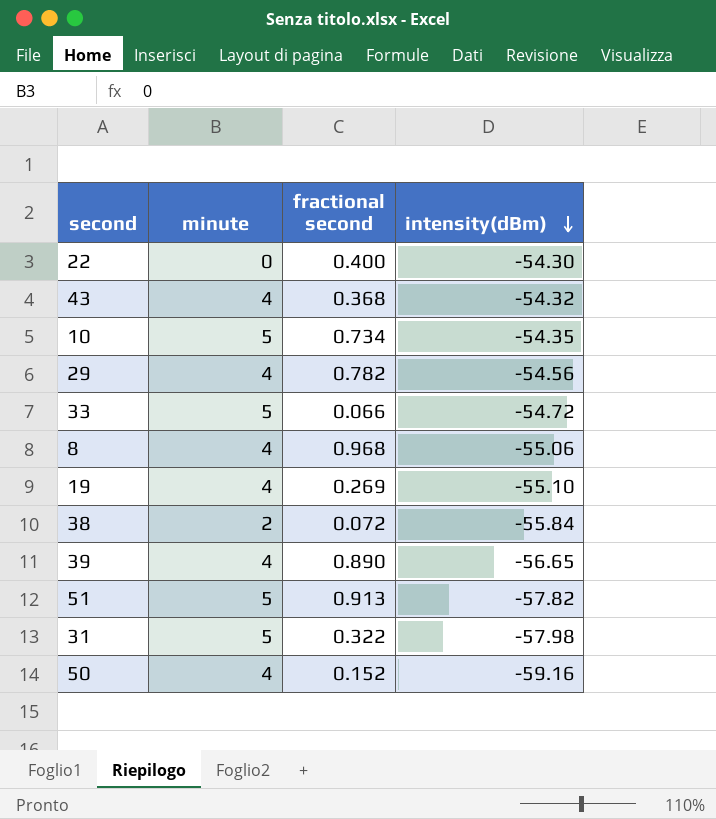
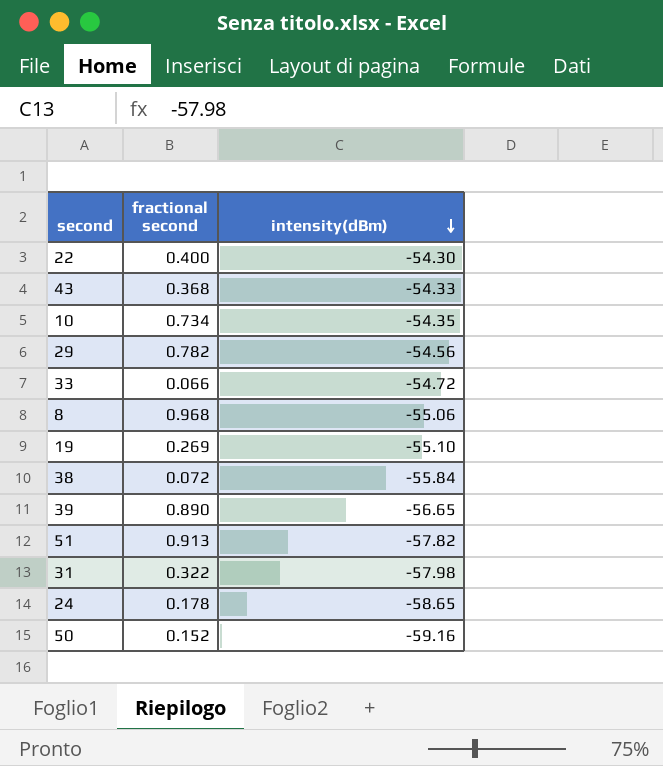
column minute | position: 2 -> none
43 | intensity(dBm): -54.32 -> -54.33
row 24: none -> 0.178 | -58.65

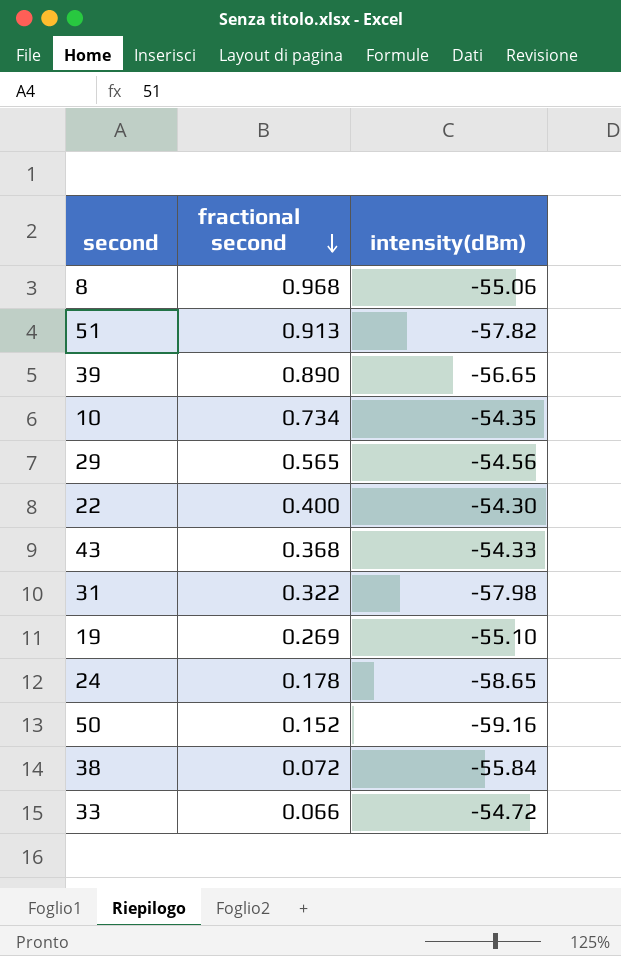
row order: intensity(dBm) descending -> fractional second descending
29 | fractional second: 0.782 -> 0.565

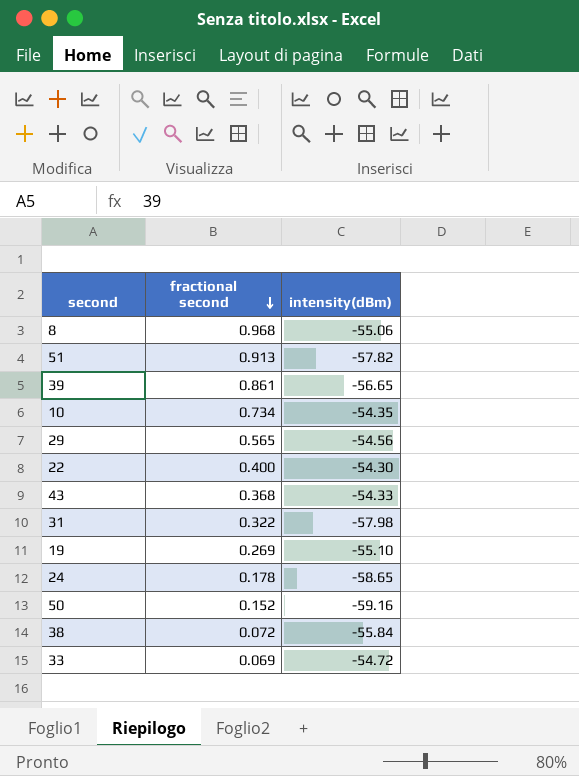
39 | fractional second: 0.890 -> 0.861
33 | fractional second: 0.066 -> 0.069

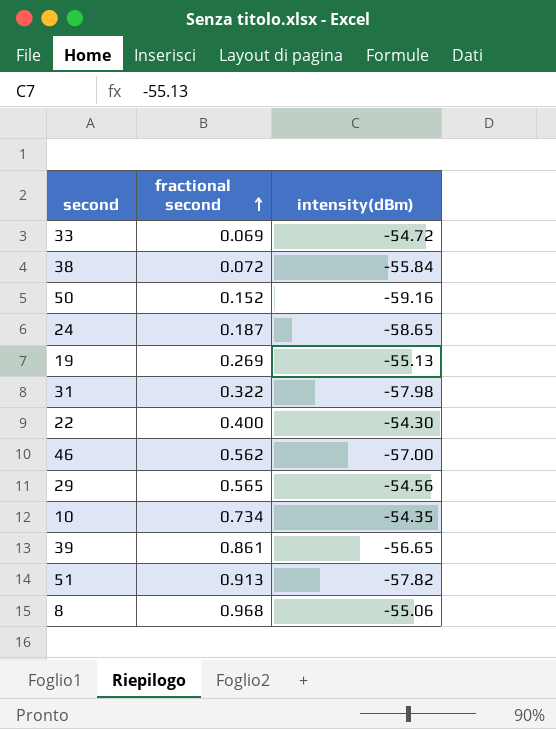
row order: fractional second descending -> fractional second ascending
row 43: 0.368 | -54.33 -> none
24 | fractional second: 0.178 -> 0.187
19 | intensity(dBm): -55.10 -> -55.13
row 46: none -> 0.562 | -57.00

